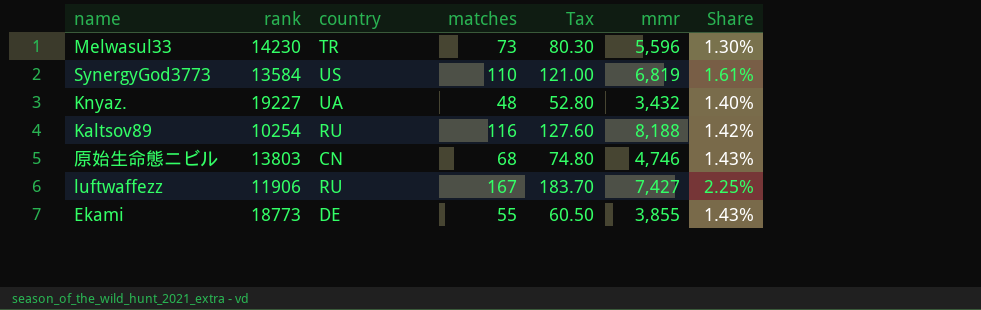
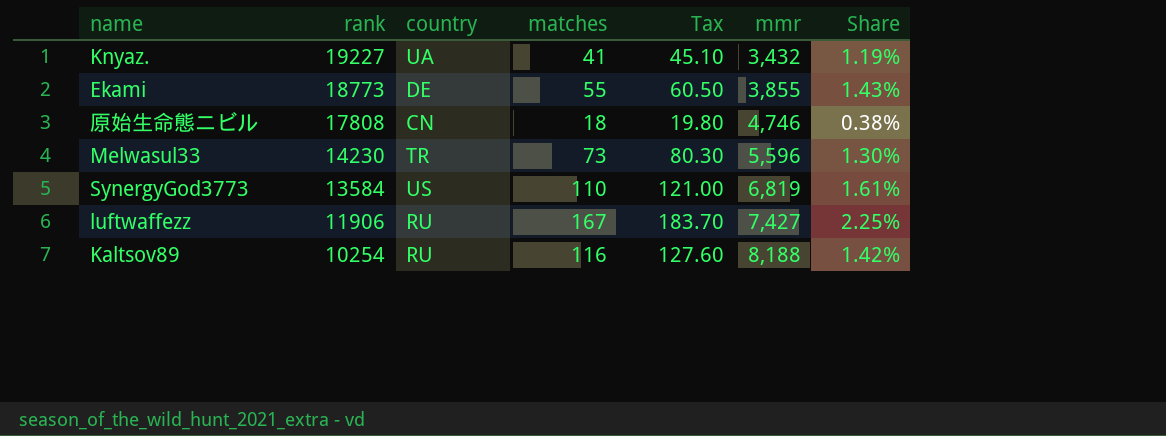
row order: none -> rank descending
Knyaz. | matches: 48 -> 41
Knyaz. | Tax: 52.80 -> 45.10
Knyaz. | Share: 1.40% -> 1.19%
原始生命態ニビル | rank: 13803 -> 17808
原始生命態ニビル | matches: 68 -> 18
原始生命態ニビル | Tax: 74.80 -> 19.80
原始生命態ニビル | Share: 1.43% -> 0.38%

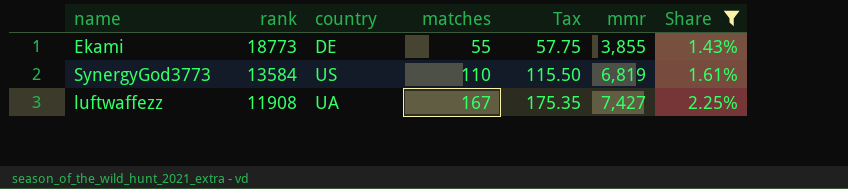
filter: none -> Share >= 1.43%
column Tax | formula: [matches] * 1.1 -> [matches] * 1.05
luftwaffezz | rank: 11906 -> 11908
luftwaffezz | country: RU -> UA

